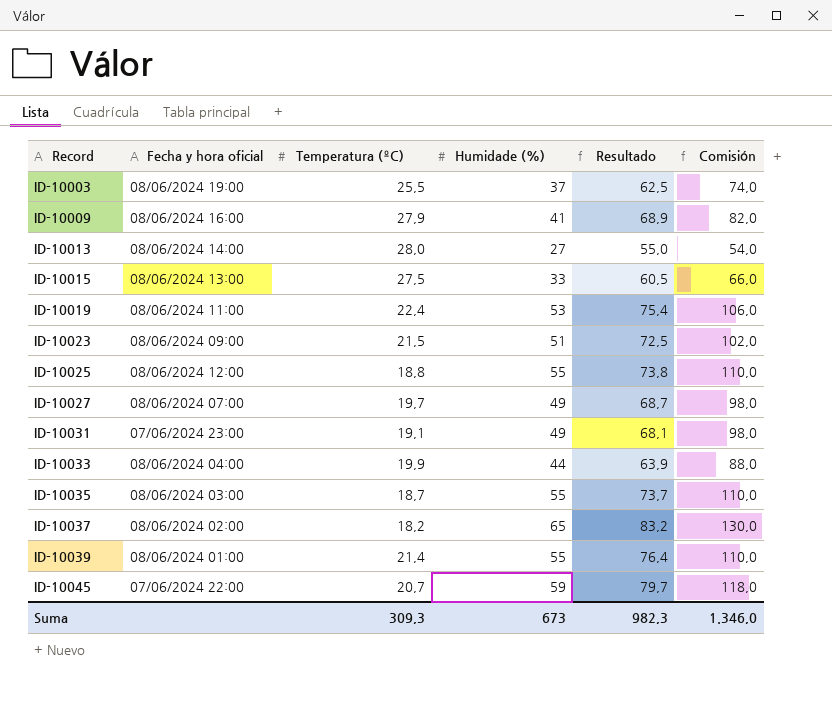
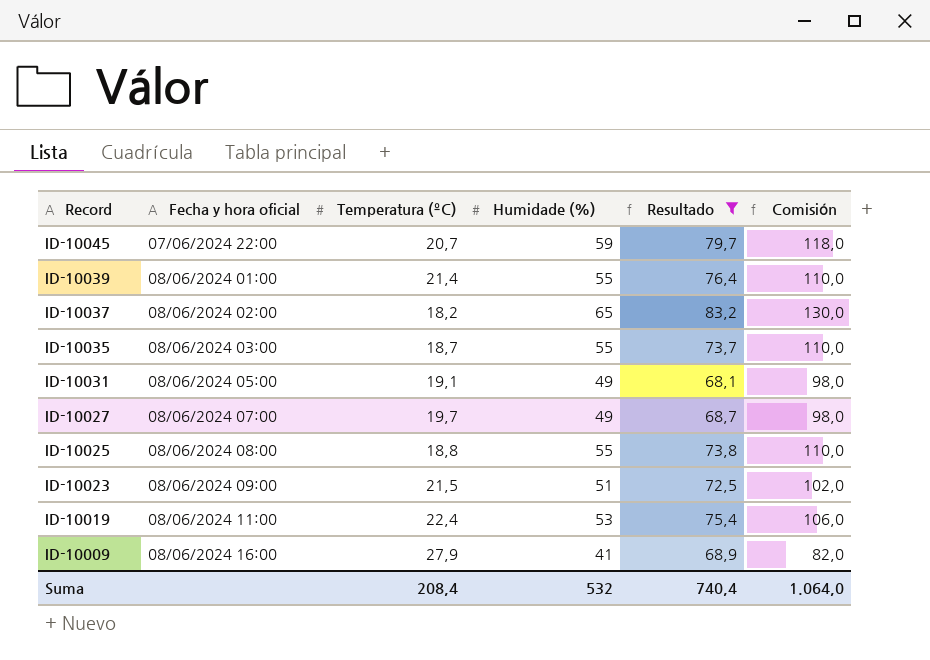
filter: none -> Resultado >= 68,1
row order: Record ascending -> Record descending
ID-10031 | Fecha y hora oficial: 07/06/2024 23:00 -> 08/06/2024 05:00
ID-10025 | Fecha y hora oficial: 08/06/2024 12:00 -> 08/06/2024 08:00
Suma | Temperatura (ºC): 309,3 -> 208,4
Suma | Humidade (%): 673 -> 532
Suma | Resultado: 982,3 -> 740,4
Suma | Comisión: 1.346,0 -> 1.064,0

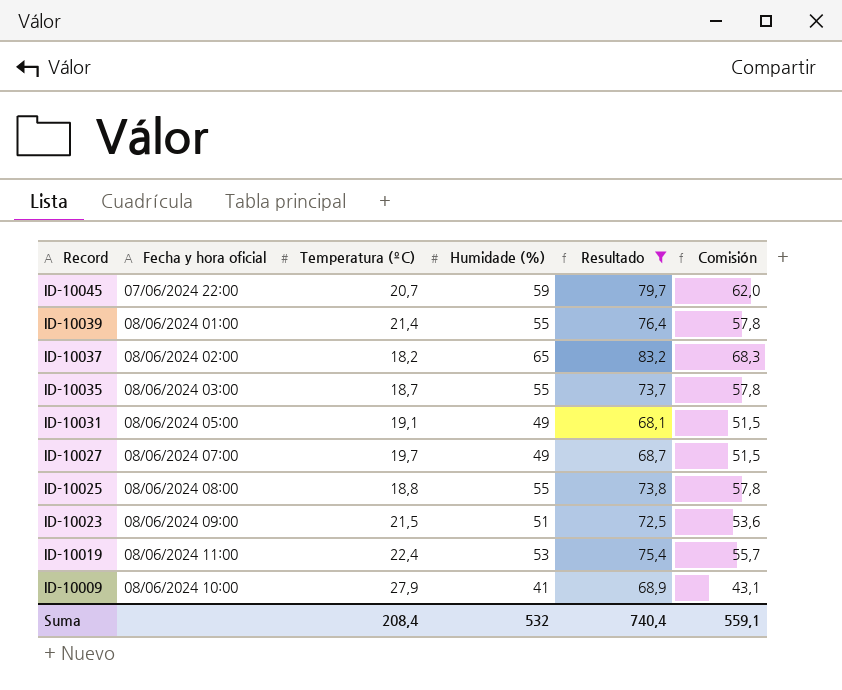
column Comisión | formula: [Humidade (%)] * 2 -> [Humidade (%)] * 1,05
ID-10009 | Fecha y hora oficial: 08/06/2024 16:00 -> 08/06/2024 10:00
Suma | Comisión: 1.064,0 -> 559,1

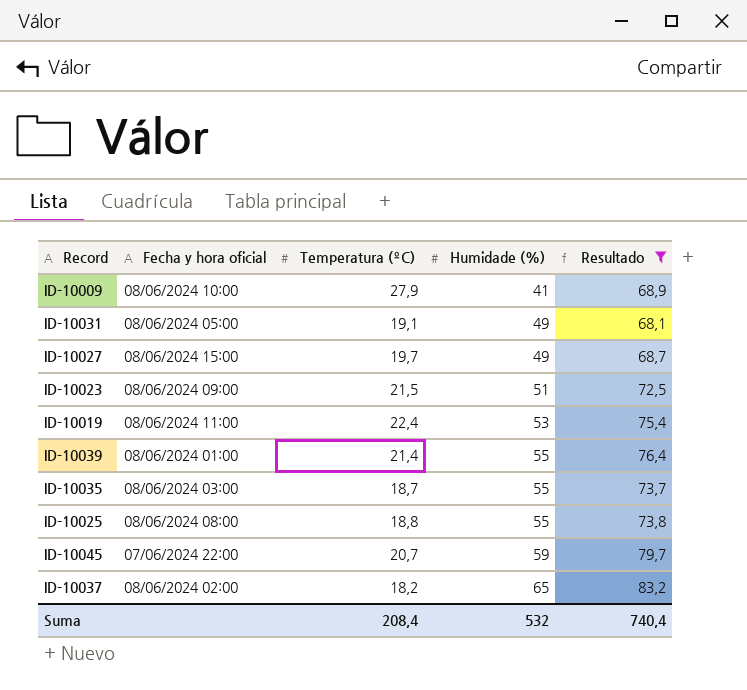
row order: Record descending -> Humidade (%) ascending
column Comisión | formula: [Humidade (%)] * 1,05 -> none
ID-10027 | Fecha y hora oficial: 08/06/2024 07:00 -> 08/06/2024 15:00

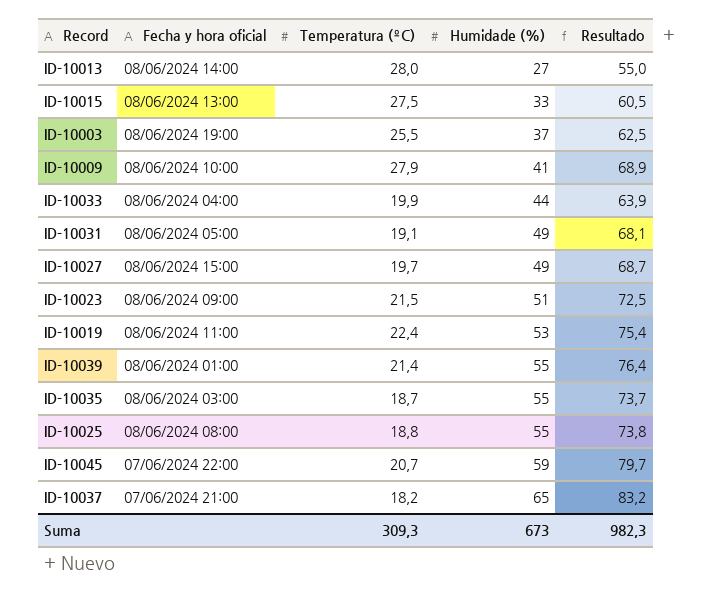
filter: Resultado >= 68,1 -> none
ID-10037 | Fecha y hora oficial: 08/06/2024 02:00 -> 07/06/2024 21:00
Suma | Temperatura (ºC): 208,4 -> 309,3
Suma | Humidade (%): 532 -> 673
Suma | Resultado: 740,4 -> 982,3

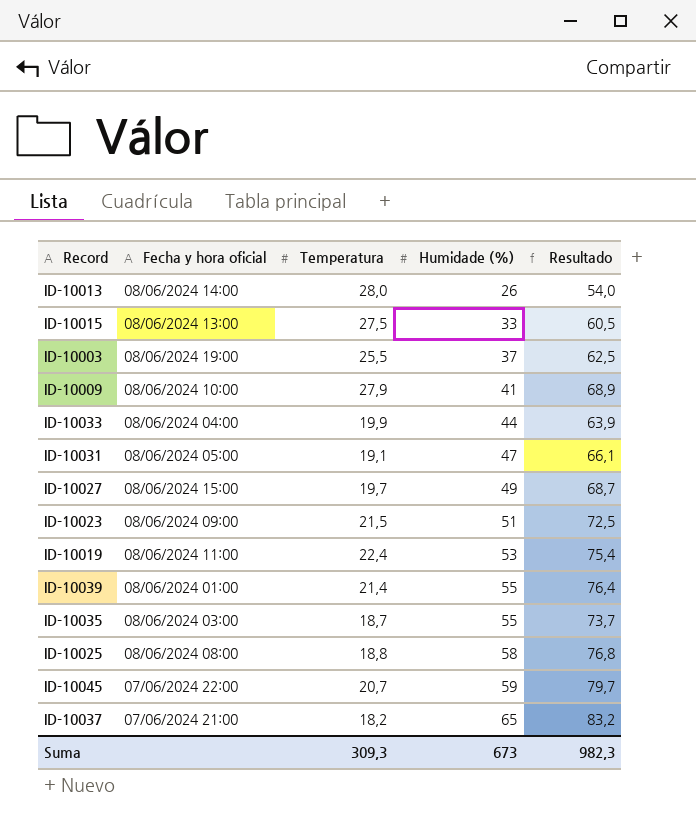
column name: Temperatura (ºC) -> Temperatura
ID-10013 | Humidade (%): 27 -> 26
ID-10013 | Resultado: 55,0 -> 54,0
ID-10031 | Humidade (%): 49 -> 47
ID-10031 | Resultado: 68,1 -> 66,1
ID-10025 | Humidade (%): 55 -> 58
ID-10025 | Resultado: 73,8 -> 76,8

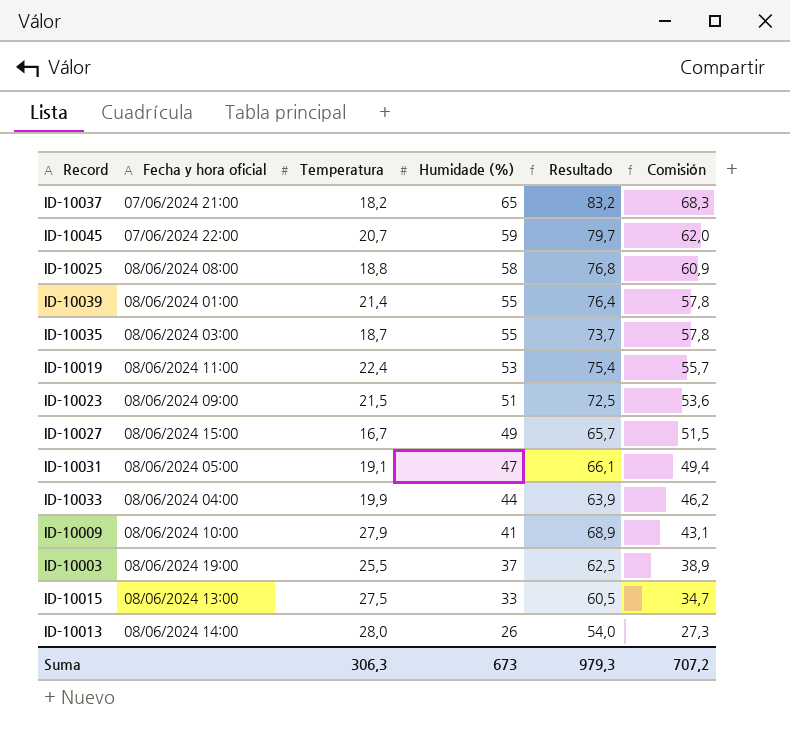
row order: Humidade (%) ascending -> Humidade (%) descending
column Comisión | formula: none -> [Humidade (%)] * 1,05
ID-10027 | Temperatura: 19,7 -> 16,7
ID-10027 | Resultado: 68,7 -> 65,7
Suma | Temperatura: 309,3 -> 306,3
Suma | Resultado: 982,3 -> 979,3

